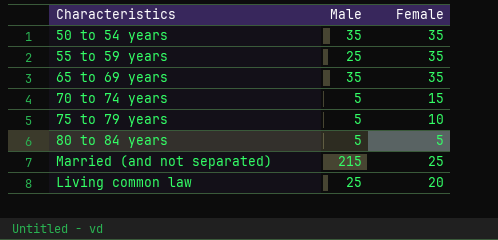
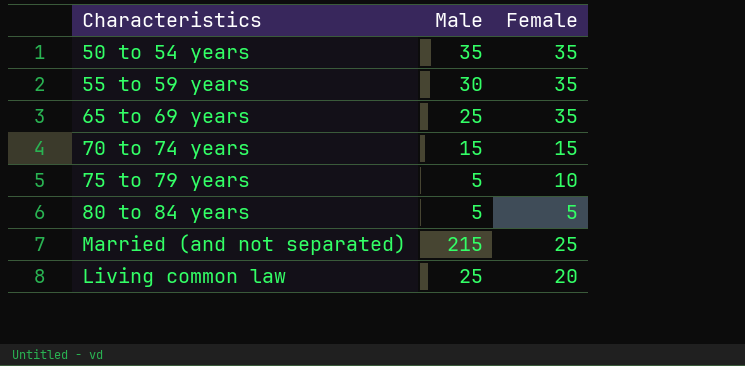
55 to 59 years | Male: 25 -> 30
65 to 69 years | Male: 35 -> 25
70 to 74 years | Male: 5 -> 15

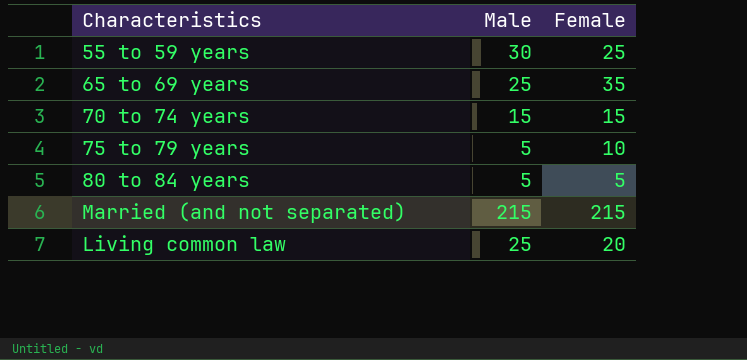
row 50 to 54 years: 35 | 35 -> none
55 to 59 years | Female: 35 -> 25
Married (and not separated) | Female: 25 -> 215

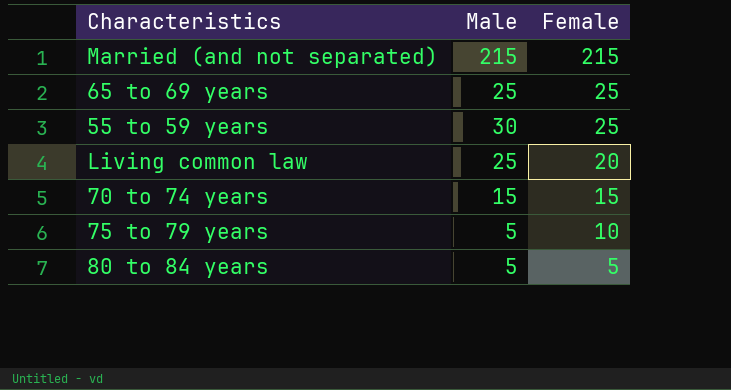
row order: none -> Female descending
65 to 69 years | Female: 35 -> 25

